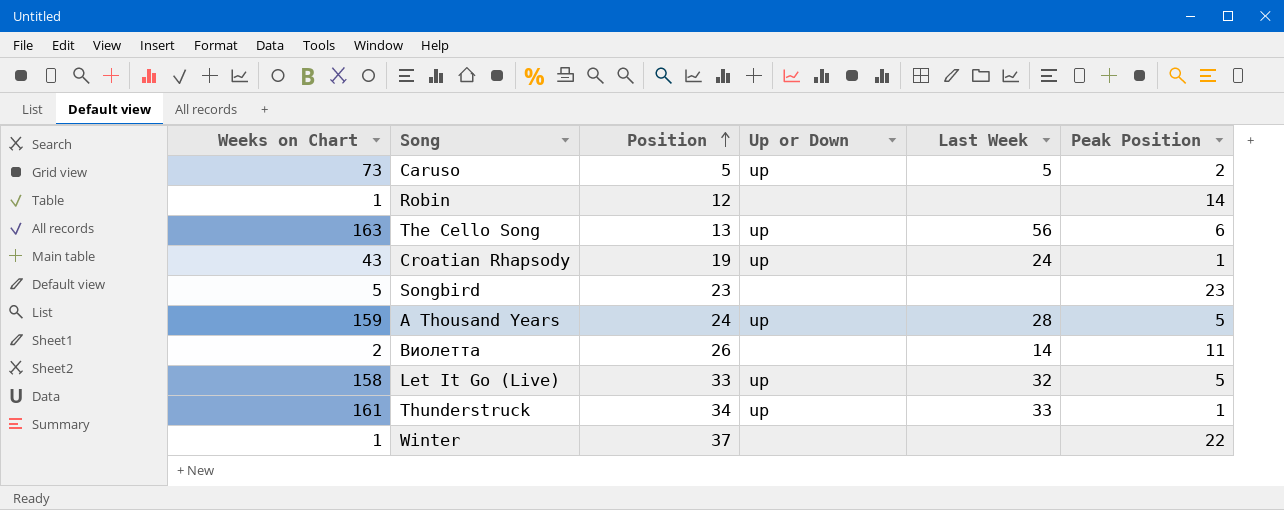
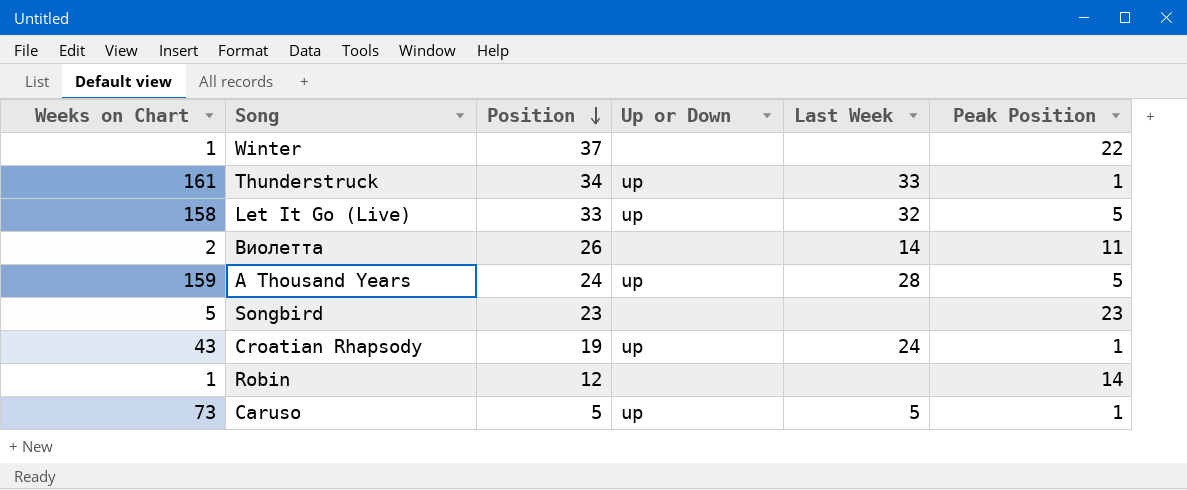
row order: Position ascending -> Position descending
row The Cello Song: 163 | 13 | up | 56 | 6 -> none
Caruso | Peak Position: 2 -> 1

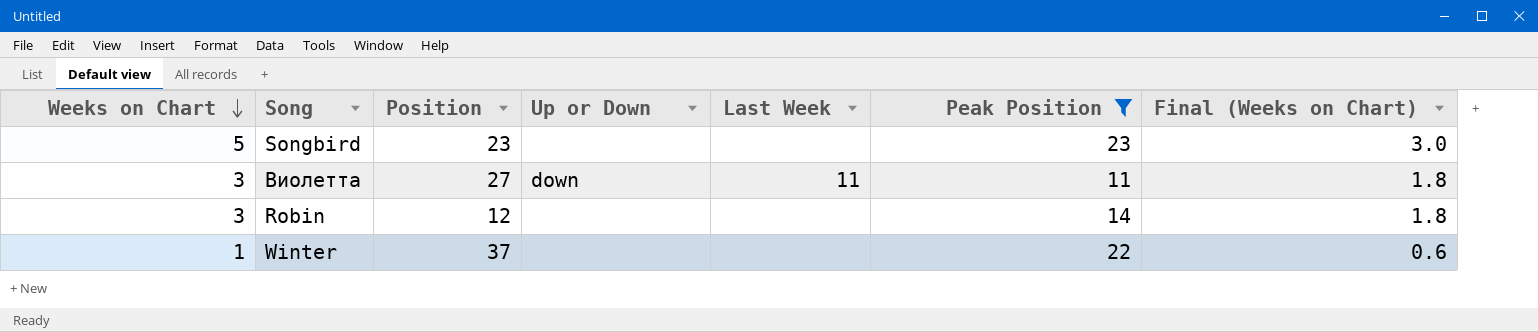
filter: none -> Peak Position >= 11
row order: Position descending -> Weeks on Chart descending
column Final (Weeks on Chart) | formula: none -> [Weeks on Chart] * 0.6
Виолетта | Weeks on Chart: 2 -> 3
Виолетта | Position: 26 -> 27
Виолетта | Up or Down: none -> down
Виолетта | Last Week: 14 -> 11
Robin | Weeks on Chart: 1 -> 3

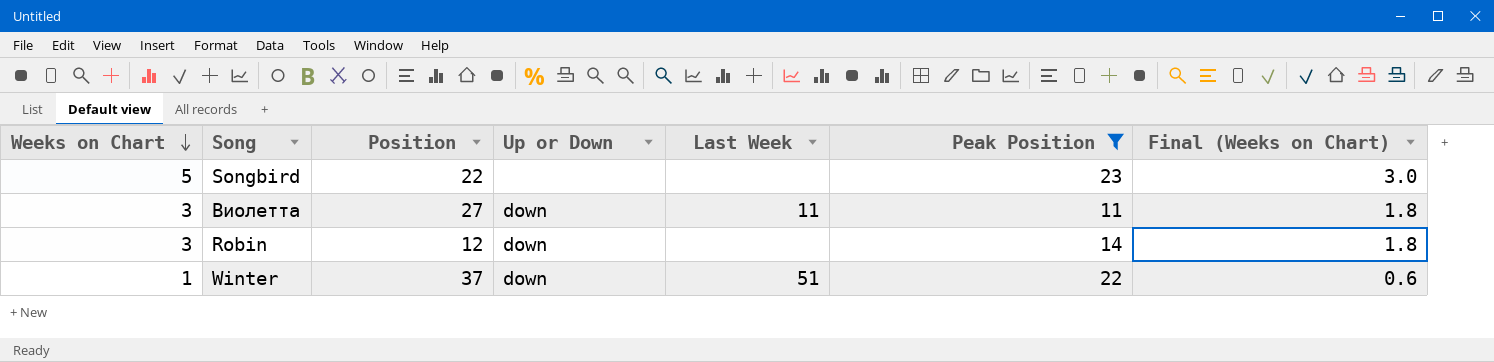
Songbird | Position: 23 -> 22
Robin | Up or Down: none -> down
Winter | Up or Down: none -> down
Winter | Last Week: none -> 51

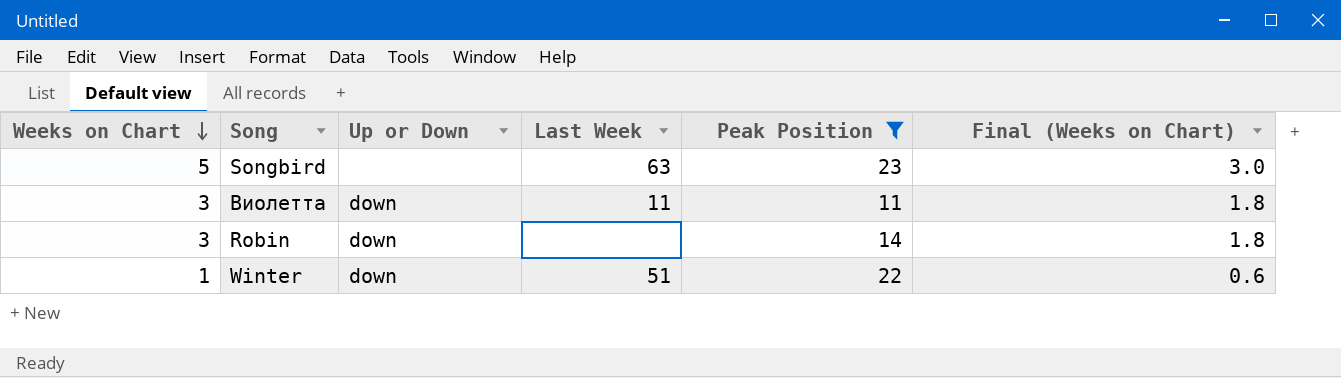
column Position | position: 3 -> none
Songbird | Last Week: none -> 63

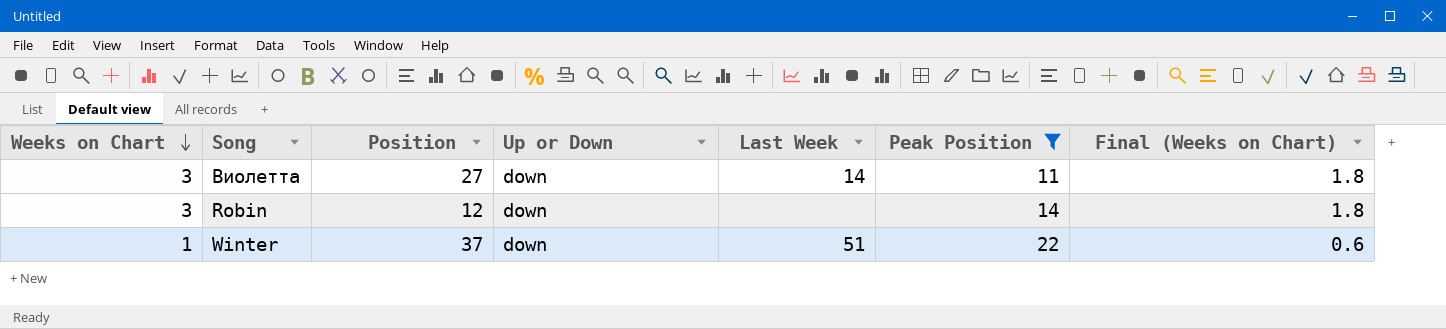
column Position | position: none -> 3
row Songbird: 5 | none | 63 | 23 | 3.0 -> none
Виолетта | Last Week: 11 -> 14

